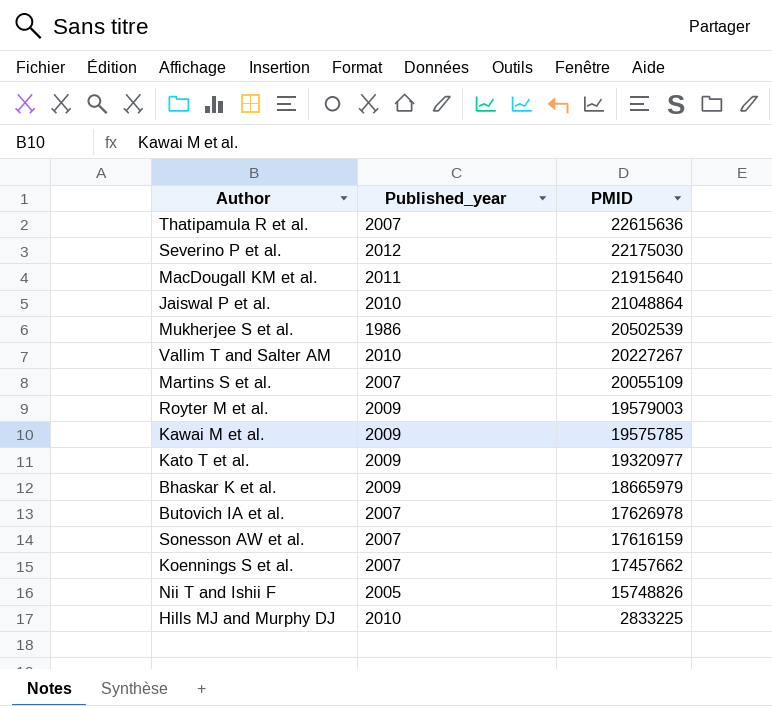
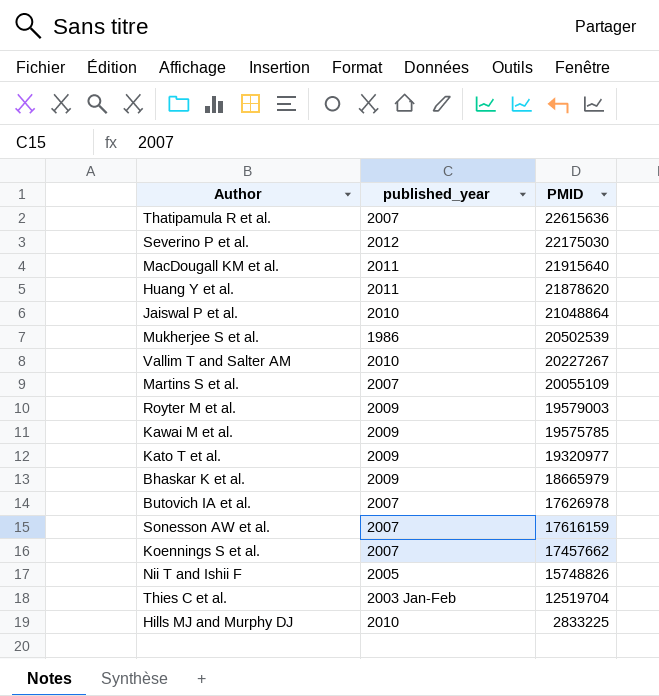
column name: Published_year -> published_year
row Huang Y et al.: none -> 2011 | 21878620
row Thies C et al.: none -> 2003 Jan-Feb | 12519704

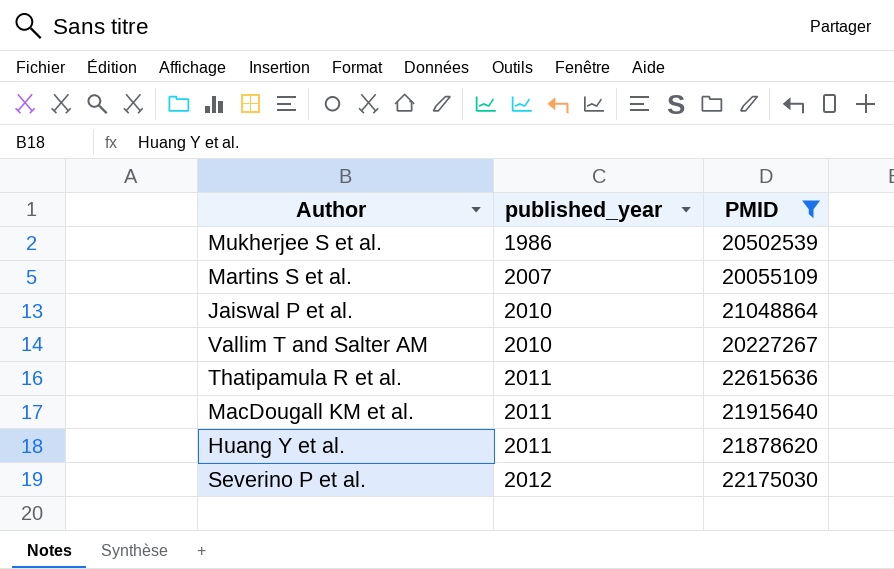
filter: none -> PMID >= 20055109
row order: PMID descending -> published_year ascending
Thatipamula R et al. | published_year: 2007 -> 2011

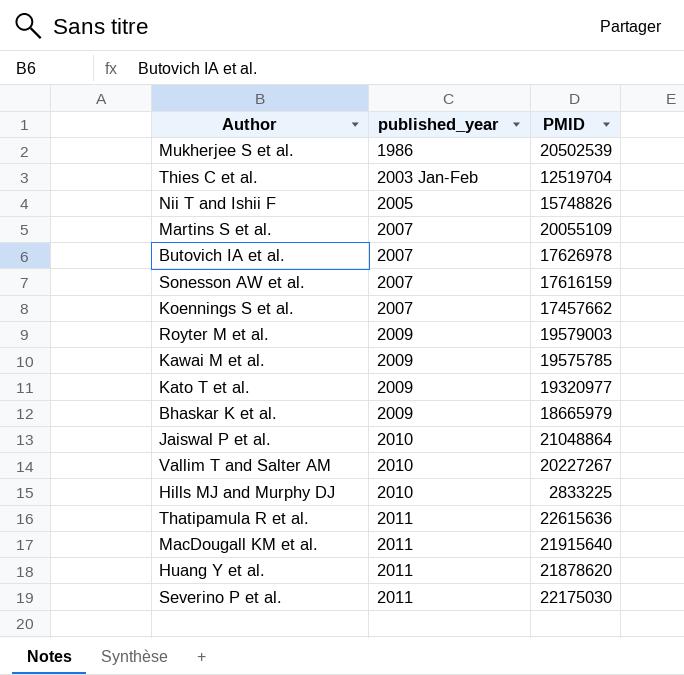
filter: PMID >= 20055109 -> none
Severino P et al. | published_year: 2012 -> 2011

